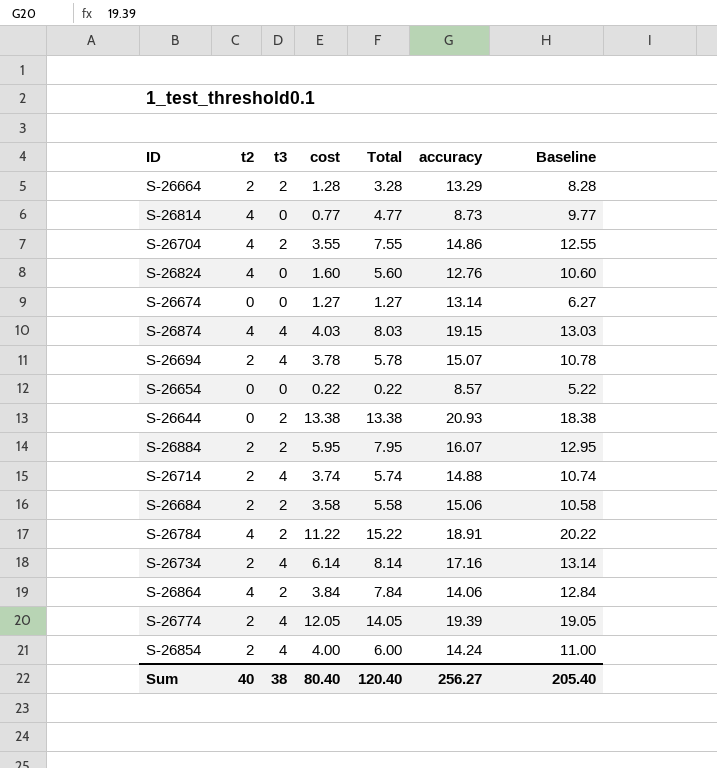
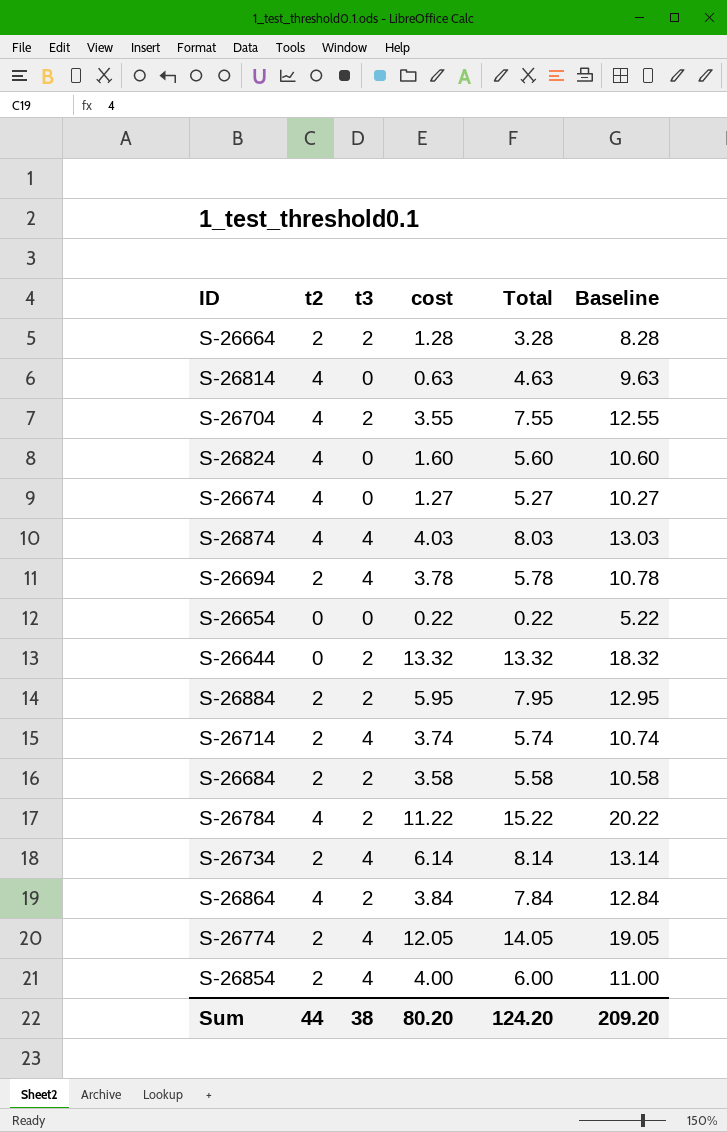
column accuracy | position: 6 -> none
S-26814 | cost: 0.77 -> 0.63
S-26814 | Total: 4.77 -> 4.63
S-26814 | Baseline: 9.77 -> 9.63
S-26674 | t2: 0 -> 4
S-26674 | Total: 1.27 -> 5.27
S-26674 | Baseline: 6.27 -> 10.27
S-26644 | cost: 13.38 -> 13.32
S-26644 | Total: 13.38 -> 13.32
S-26644 | Baseline: 18.38 -> 18.32
Sum | t2: 40 -> 44
Sum | cost: 80.40 -> 80.20
Sum | Total: 120.40 -> 124.20
Sum | Baseline: 205.40 -> 209.20

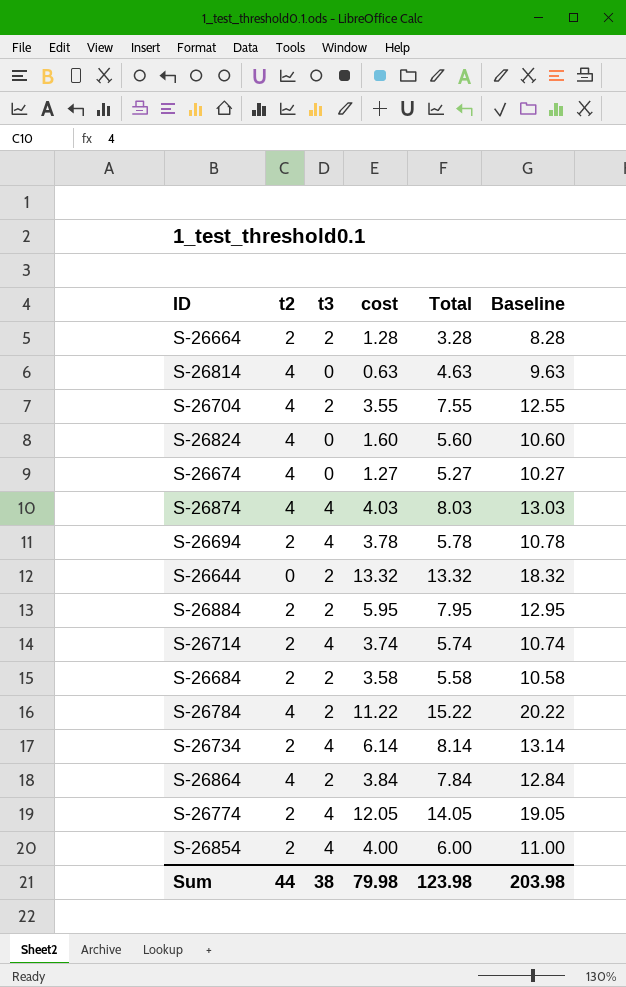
row S-26654: 0 | 0 | 0.22 | 0.22 | 5.22 -> none
Sum | cost: 80.20 -> 79.98
Sum | Total: 124.20 -> 123.98
Sum | Baseline: 209.20 -> 203.98

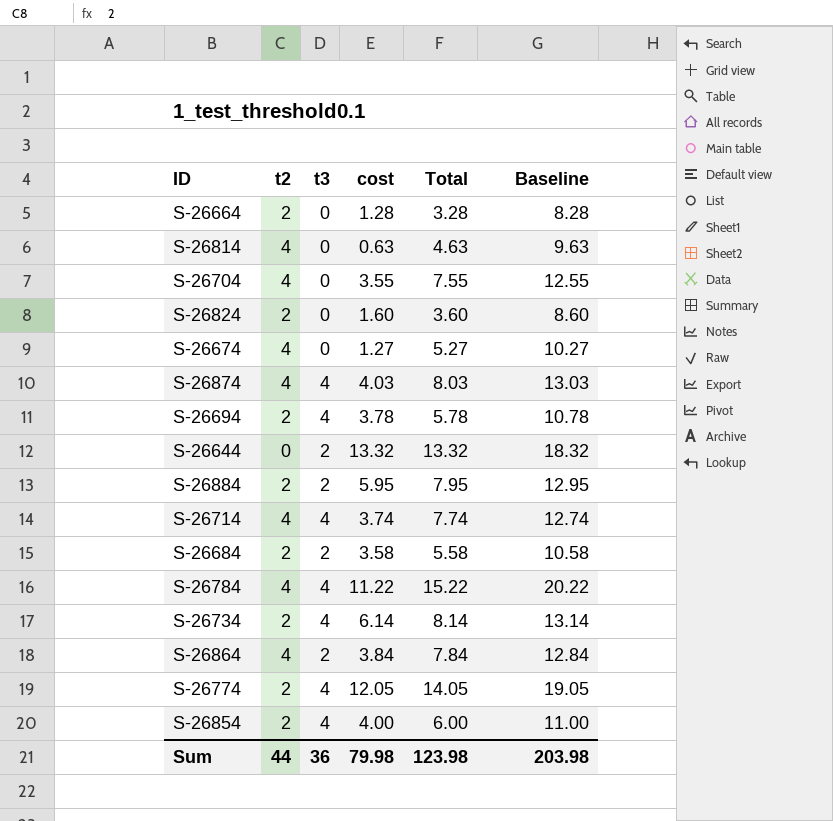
S-26664 | t3: 2 -> 0
S-26704 | t3: 2 -> 0
S-26824 | t2: 4 -> 2
S-26824 | Total: 5.60 -> 3.60
S-26824 | Baseline: 10.60 -> 8.60
S-26714 | t2: 2 -> 4
S-26714 | Total: 5.74 -> 7.74
S-26714 | Baseline: 10.74 -> 12.74
S-26784 | t3: 2 -> 4
Sum | t3: 38 -> 36

